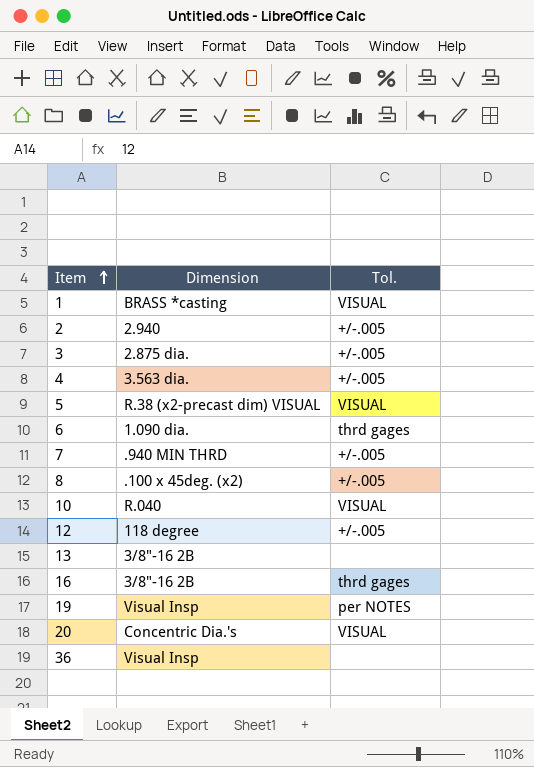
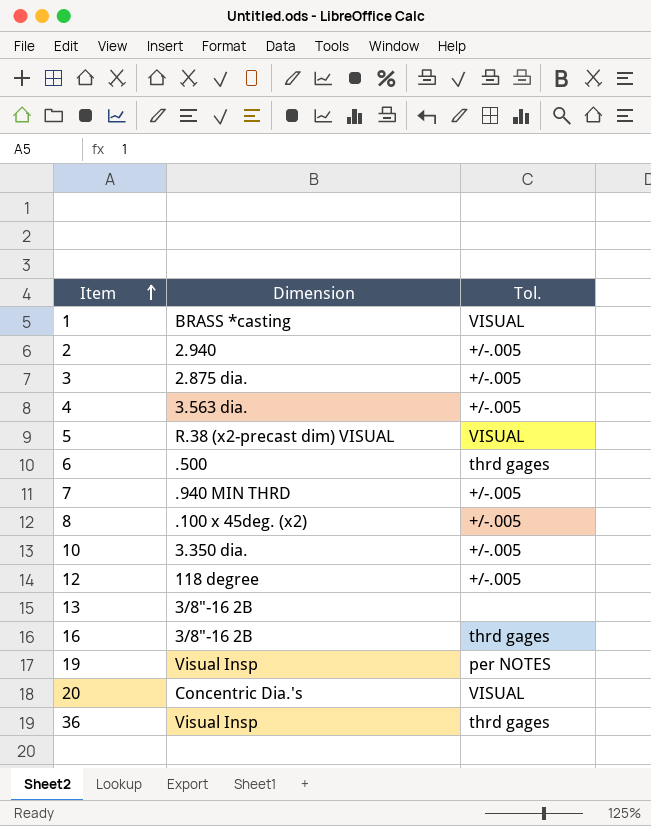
6 | Dimension: 1.090 dia. -> .500
10 | Dimension: R.040 -> 3.350 dia.
10 | Tol.: VISUAL -> +/-.005
36 | Tol.: none -> thrd gages

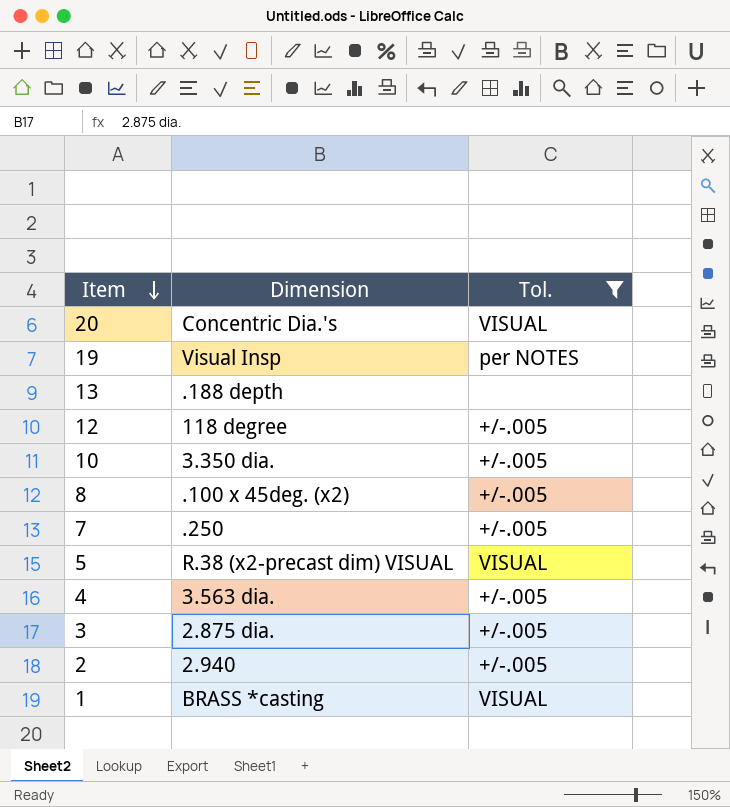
filter: none -> Tol. != thrd gages
row order: Item ascending -> Item descending
13 | Dimension: 3/8"-16 2B -> .188 depth
7 | Dimension: .940 MIN THRD -> .250

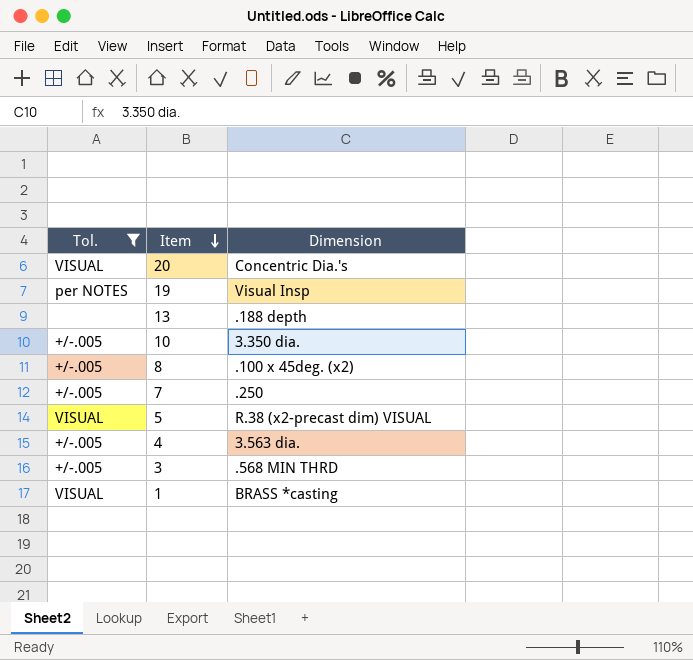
column Tol. | position: 3 -> 1
row 12: 118 degree | +/-.005 -> none
row 2: 2.940 | +/-.005 -> none
3 | Dimension: 2.875 dia. -> .568 MIN THRD

